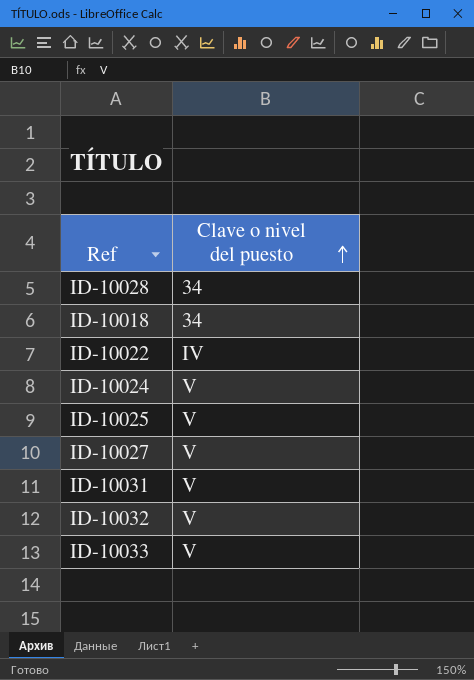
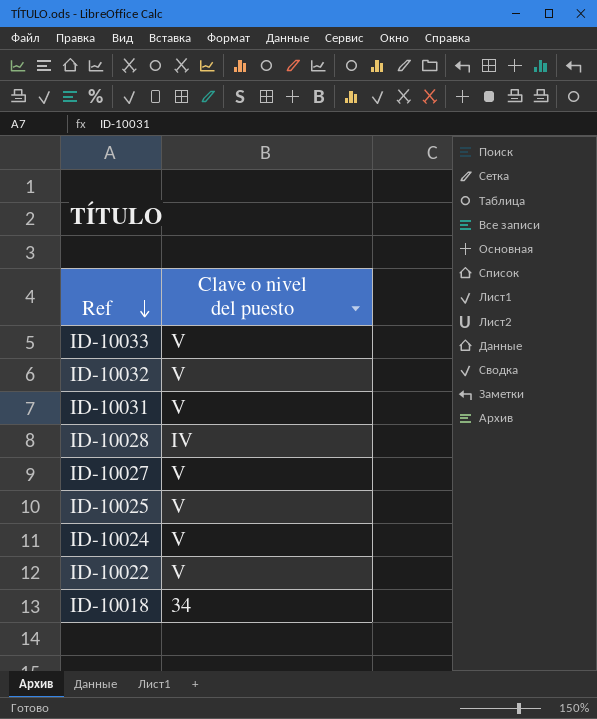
row order: Clave o nivel del puesto ascending -> Ref descending
ID-10028 | Clave o nivel del puesto: 34 -> IV
ID-10022 | Clave o nivel del puesto: IV -> V

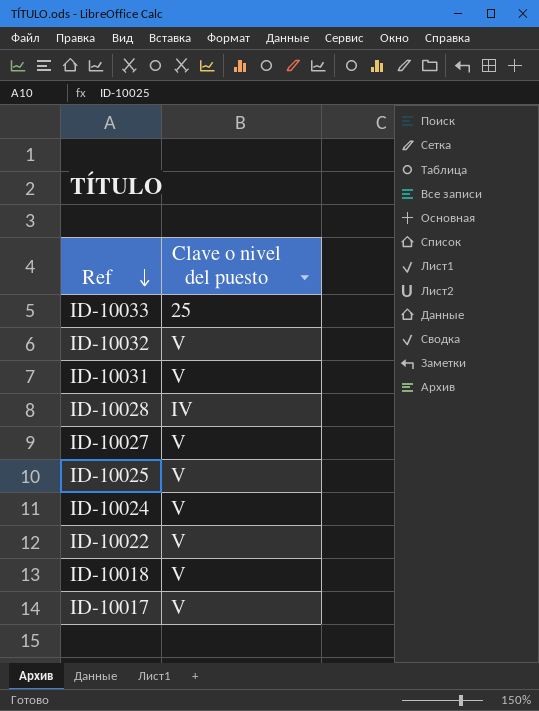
ID-10033 | Clave o nivel del puesto: V -> 25
ID-10018 | Clave o nivel del puesto: 34 -> V
row ID-10017: none -> V

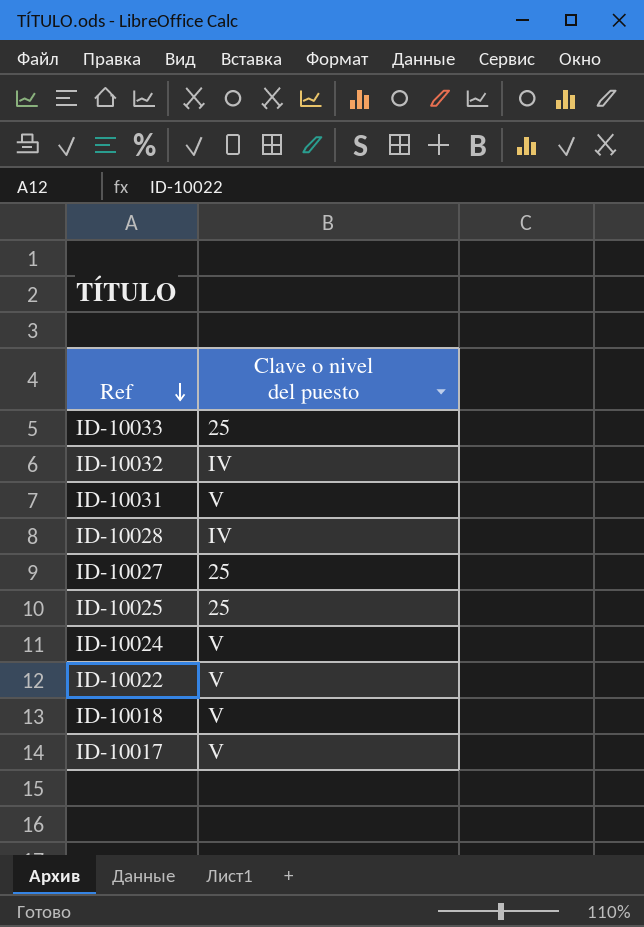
ID-10032 | Clave o nivel del puesto: V -> IV
ID-10027 | Clave o nivel del puesto: V -> 25
ID-10025 | Clave o nivel del puesto: V -> 25

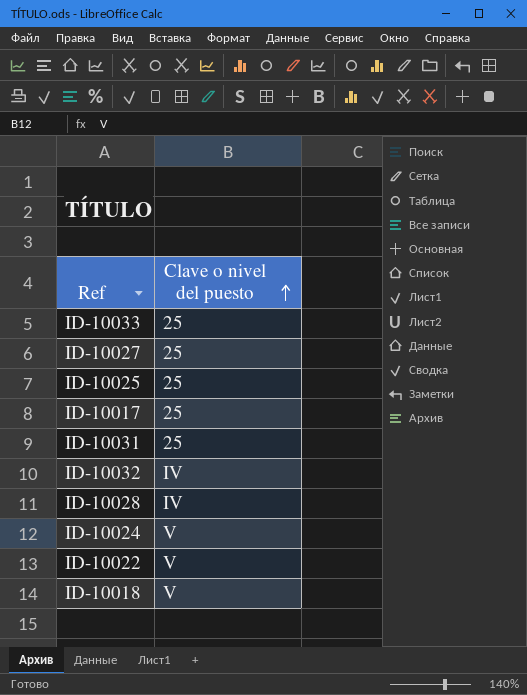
row order: Ref descending -> Clave o nivel del puesto ascending
ID-10017 | Clave o nivel del puesto: V -> 25
ID-10031 | Clave o nivel del puesto: V -> 25

